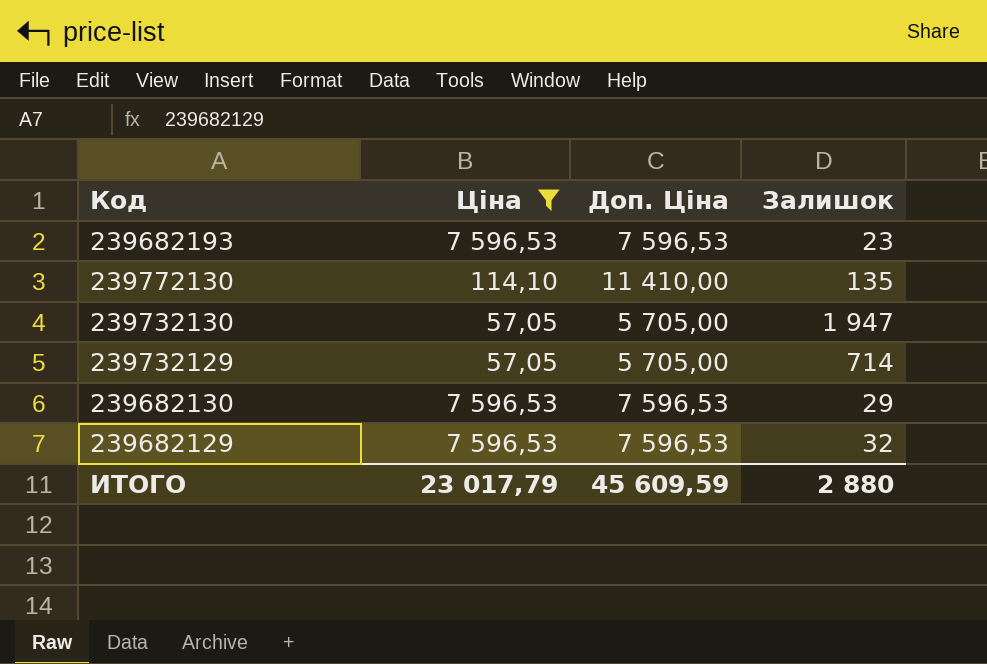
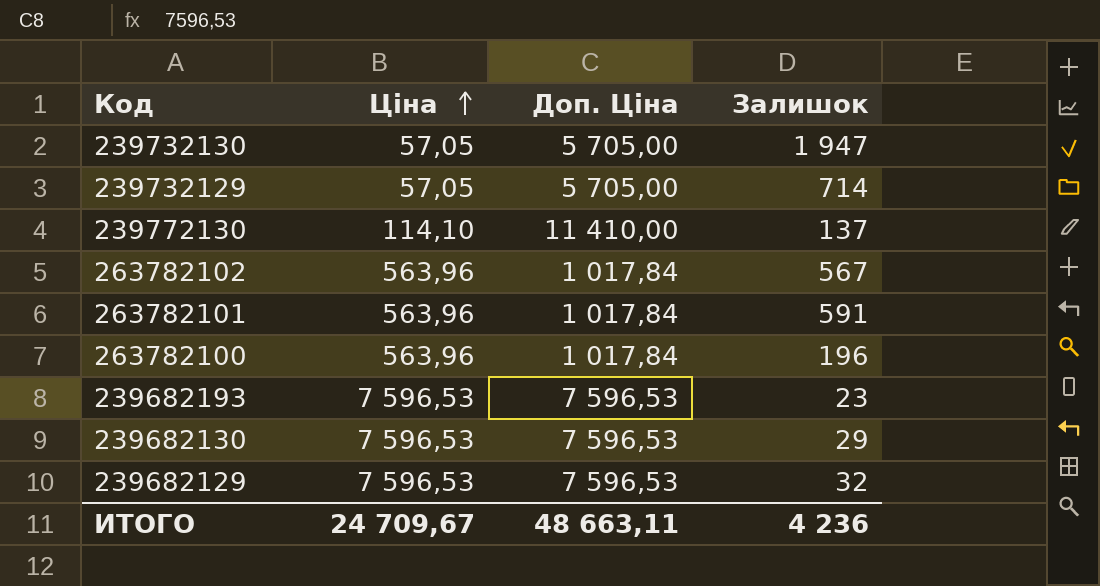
filter: Ціна != 563,96 -> none
row order: none -> Ціна ascending
239772130 | Залишок: 135 -> 137
ИТОГО | Ціна: 23 017,79 -> 24 709,67
ИТОГО | Доп. Ціна: 45 609,59 -> 48 663,11
ИТОГО | Залишок: 2 880 -> 4 236

